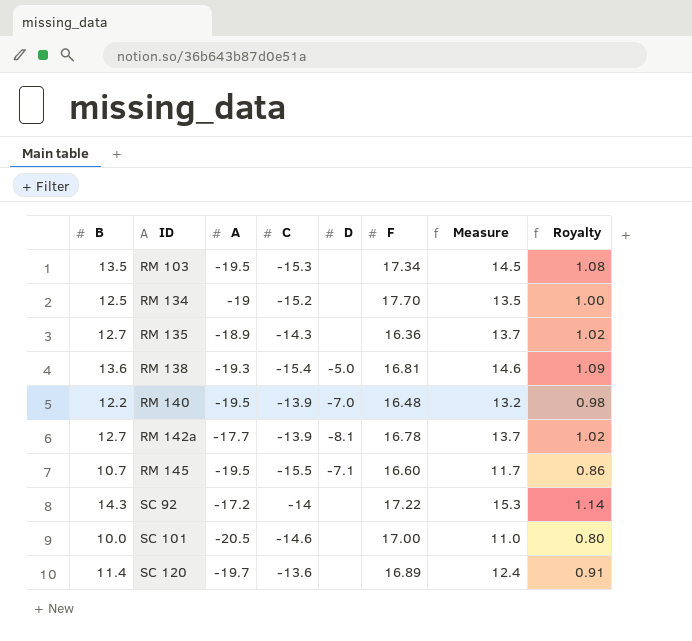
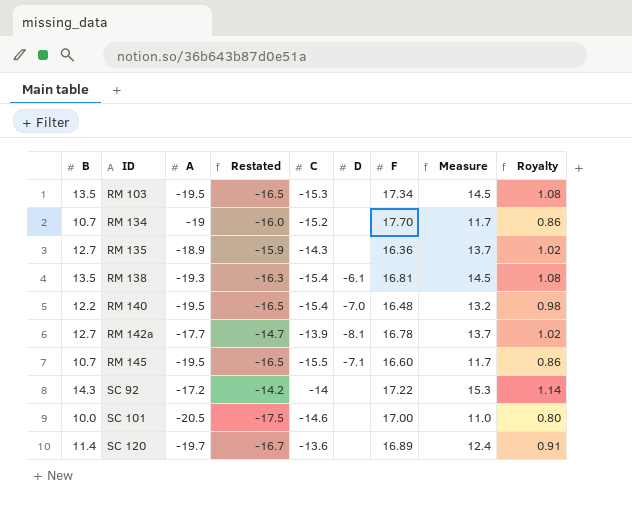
column Restated | formula: none -> [A] + 3
RM 134 | B: 12.5 -> 10.7
RM 134 | Measure: 13.5 -> 11.7
RM 134 | Royalty: 1.00 -> 0.86
RM 138 | B: 13.6 -> 13.5
RM 138 | D: -5.0 -> -6.1
RM 138 | Measure: 14.6 -> 14.5
RM 138 | Royalty: 1.09 -> 1.08
RM 140 | C: -13.9 -> -15.4

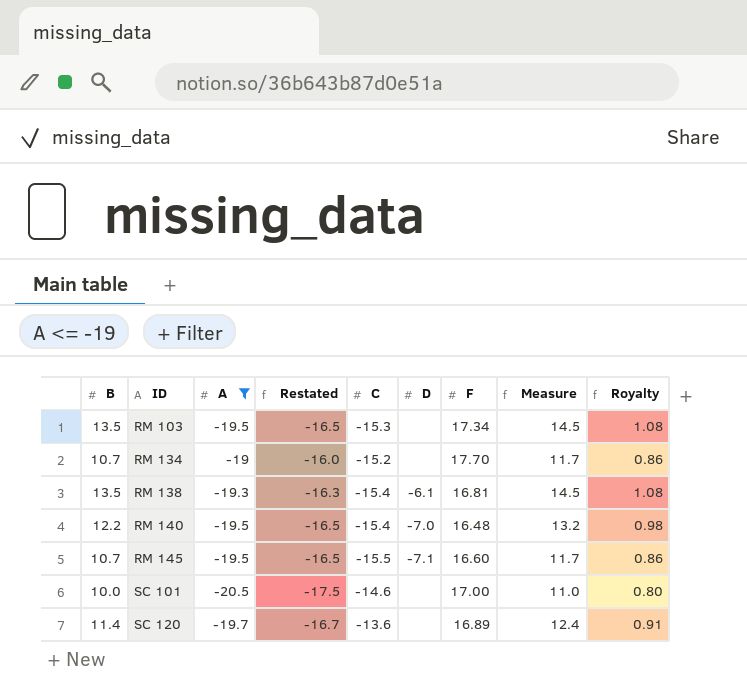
filter: none -> A <= -19

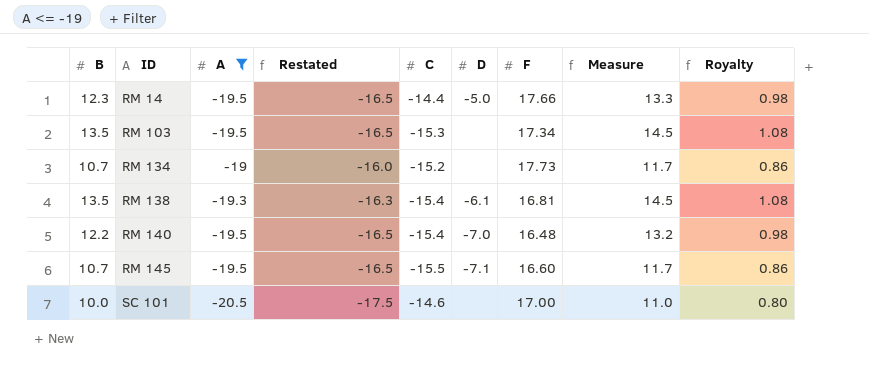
row SC 120: 11.4 | -19.7 | -16.7 | -13.6 | none | 16.89 | 12.4 | 0.91 -> none
row RM 14: none -> 12.3 | -19.5 | -16.5 | -14.4 | -5.0 | 17.66 | 13.3 | 0.98
RM 134 | F: 17.70 -> 17.73

